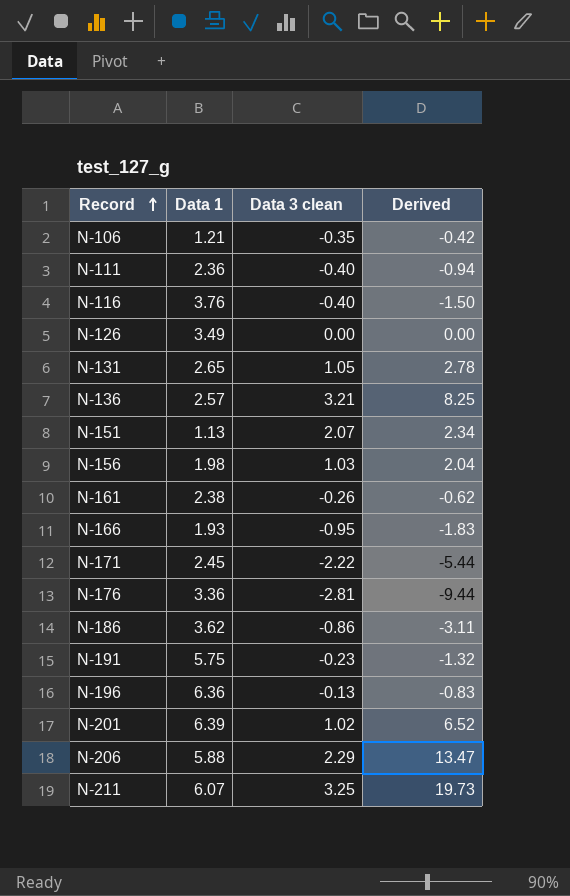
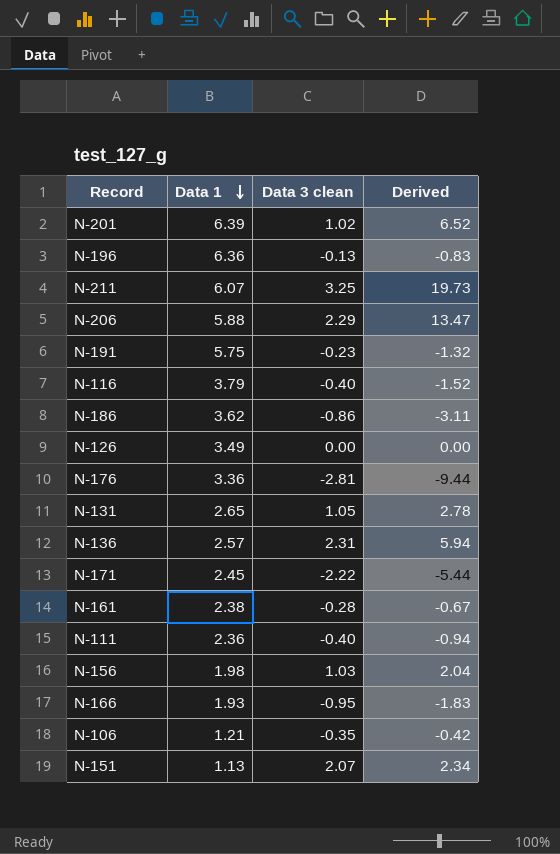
row order: Record ascending -> Data 1 descending
N-116 | Data 1: 3.76 -> 3.79
N-116 | Derived: -1.50 -> -1.52
N-136 | Data 3 clean: 3.21 -> 2.31
N-136 | Derived: 8.25 -> 5.94
N-161 | Data 3 clean: -0.26 -> -0.28
N-161 | Derived: -0.62 -> -0.67

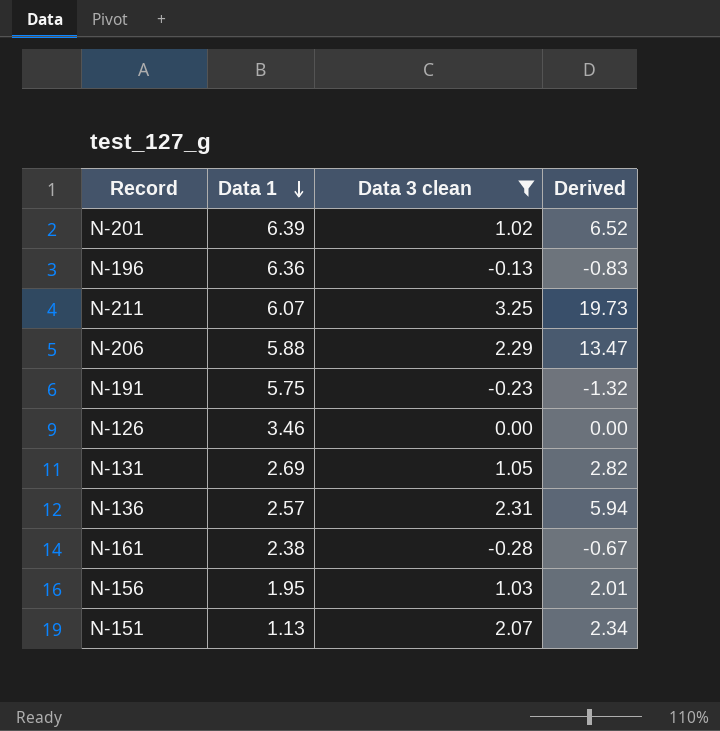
filter: none -> Data 3 clean >= -0.28
N-126 | Data 1: 3.49 -> 3.46
N-131 | Data 1: 2.65 -> 2.69
N-131 | Derived: 2.78 -> 2.82
N-156 | Data 1: 1.98 -> 1.95
N-156 | Derived: 2.04 -> 2.01

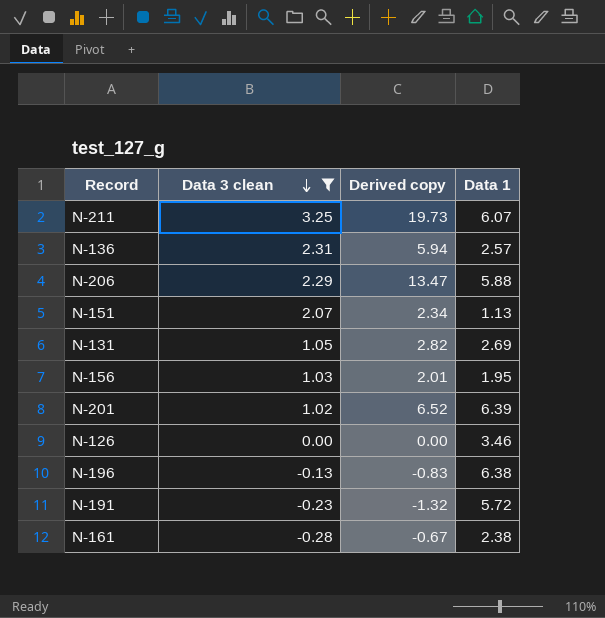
row order: Data 1 descending -> Data 3 clean descending
column name: Derived -> Derived copy
column Data 1 | position: 2 -> 4
N-196 | Data 1: 6.36 -> 6.38
N-191 | Data 1: 5.75 -> 5.72

